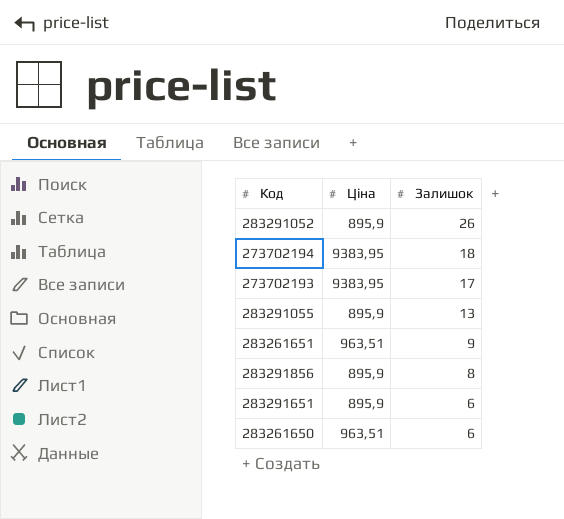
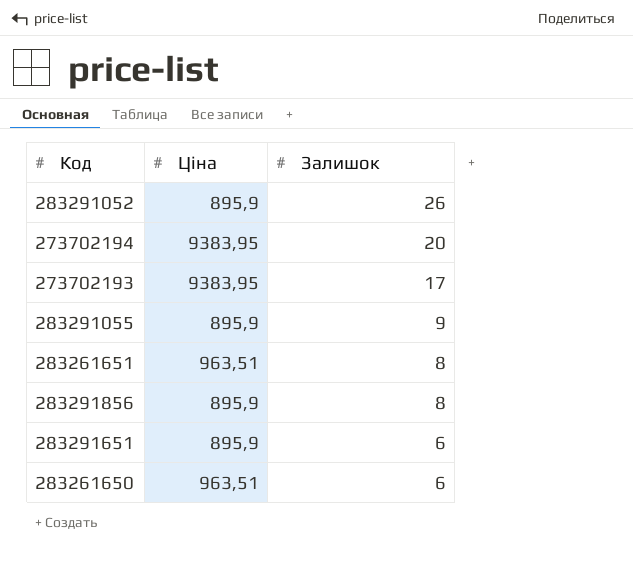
273702194 | Залишок: 18 -> 20
283291055 | Залишок: 13 -> 9
283261651 | Залишок: 9 -> 8

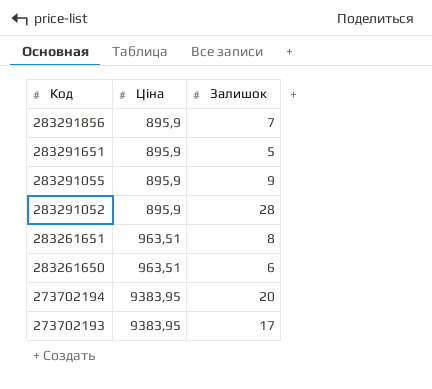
row order: Залишок descending -> Код descending
283291856 | Залишок: 8 -> 7
283291651 | Залишок: 6 -> 5
283291052 | Залишок: 26 -> 28

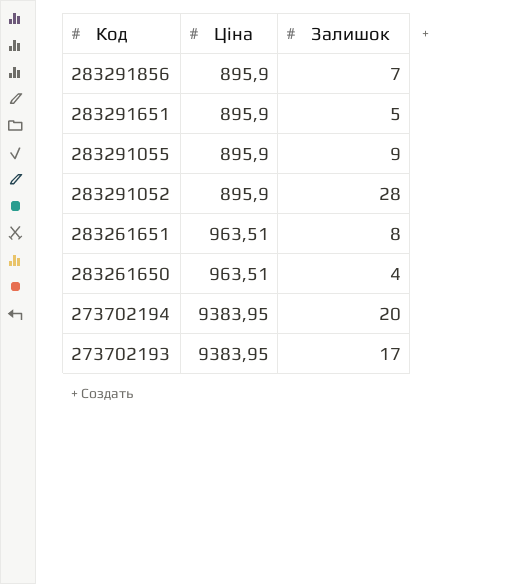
283261650 | Залишок: 6 -> 4

